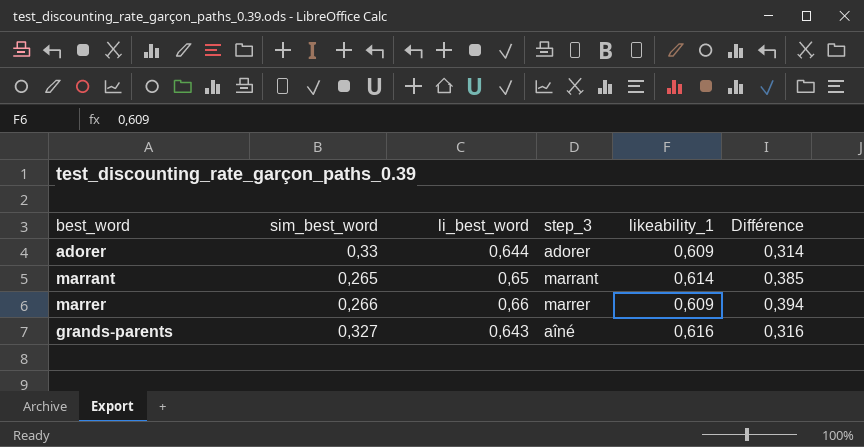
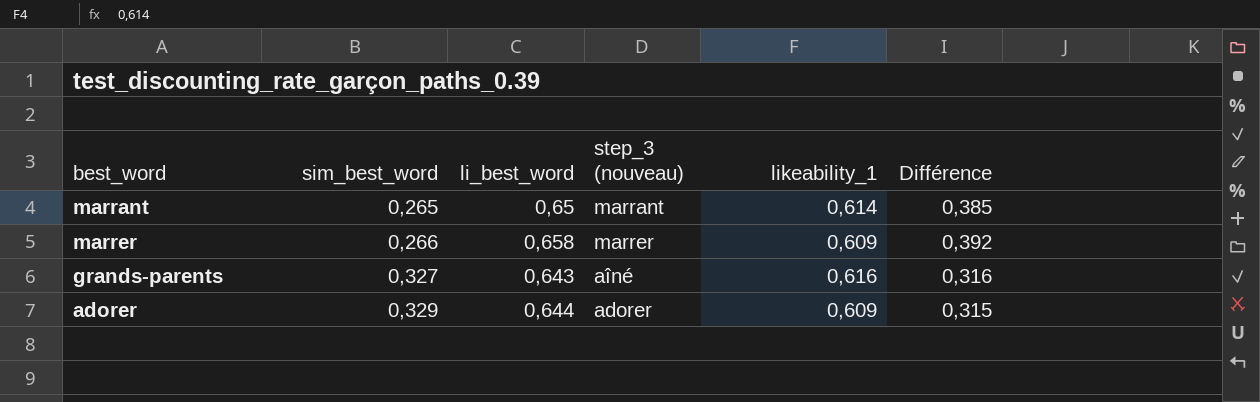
row order: none -> sim_best_word ascending
column name: step_3 -> step_3 (nouveau)
marrer | li_best_word: 0,66 -> 0,658
marrer | Différence: 0,394 -> 0,392
adorer | sim_best_word: 0,33 -> 0,329
adorer | Différence: 0,314 -> 0,315

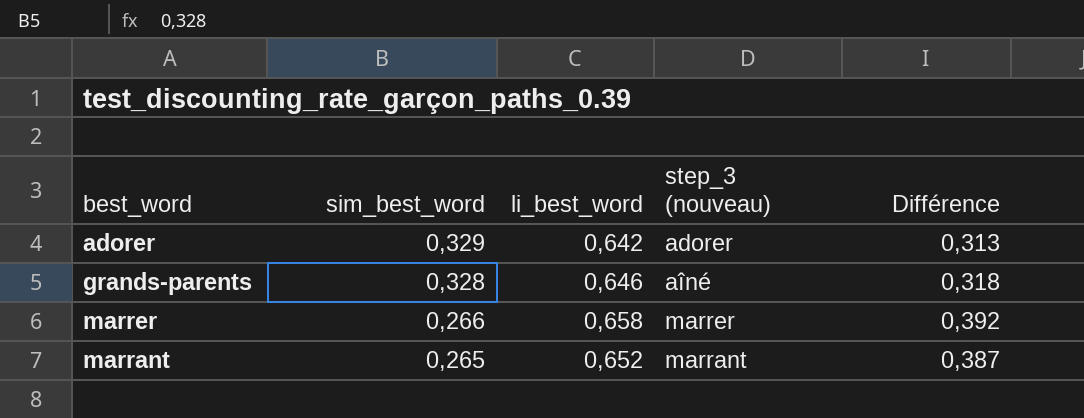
row order: sim_best_word ascending -> sim_best_word descending
column likeability_1 | position: 5 -> none
adorer | li_best_word: 0,644 -> 0,642
adorer | Différence: 0,315 -> 0,313
grands-parents | sim_best_word: 0,327 -> 0,328
grands-parents | li_best_word: 0,643 -> 0,646
grands-parents | Différence: 0,316 -> 0,318
marrant | li_best_word: 0,65 -> 0,652
marrant | Différence: 0,385 -> 0,387

